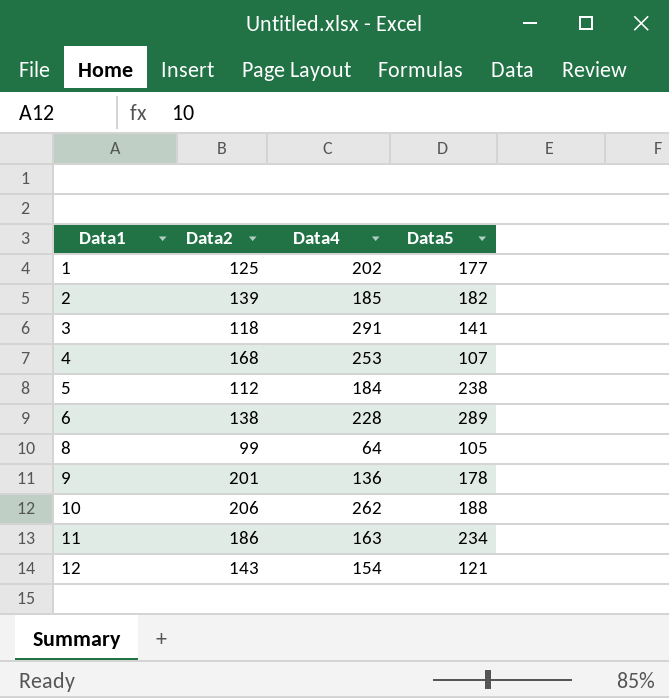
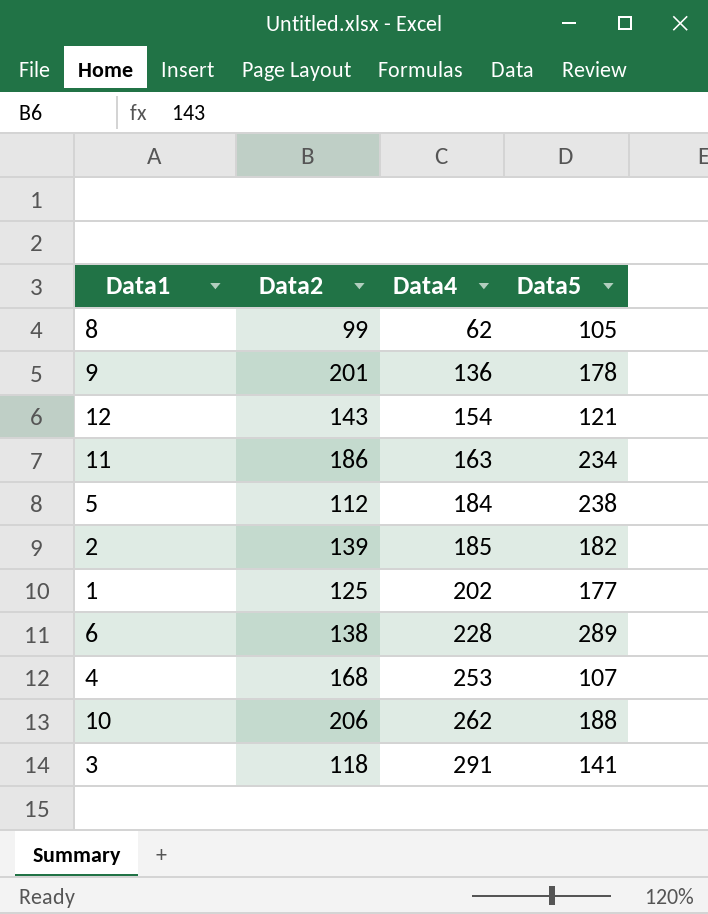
row order: Data1 ascending -> Data4 ascending
8 | Data4: 64 -> 62

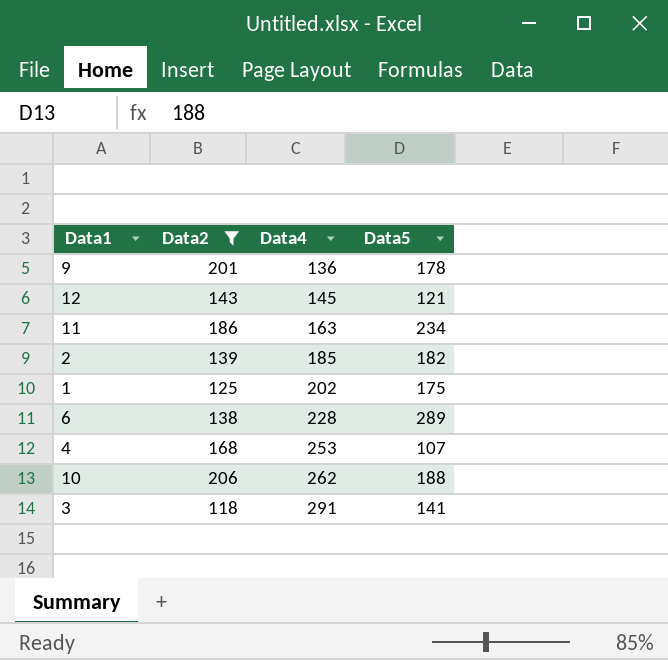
filter: none -> Data2 >= 118
12 | Data4: 154 -> 145
1 | Data5: 177 -> 175

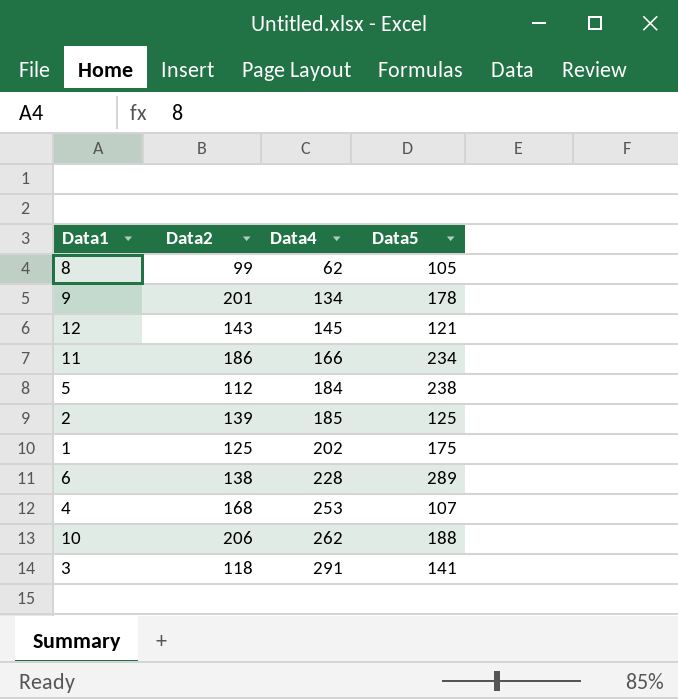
filter: Data2 >= 118 -> none
9 | Data4: 136 -> 134
11 | Data4: 163 -> 166
2 | Data5: 182 -> 125

